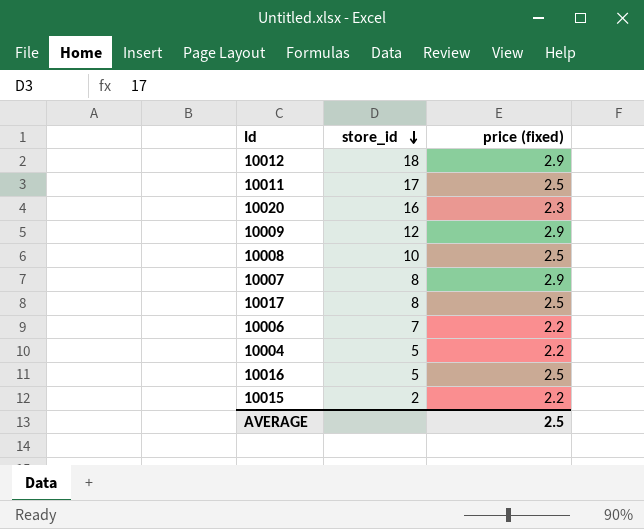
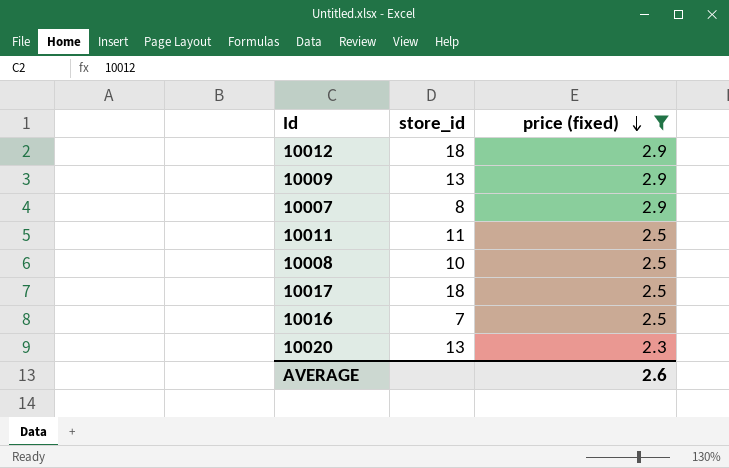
filter: none -> price (fixed) != 2.2
row order: store_id descending -> price (fixed) descending
10009 | store_id: 12 -> 13
10011 | store_id: 17 -> 11
10017 | store_id: 8 -> 18
10016 | store_id: 5 -> 7
10020 | store_id: 16 -> 13
AVERAGE | price (fixed): 2.5 -> 2.6

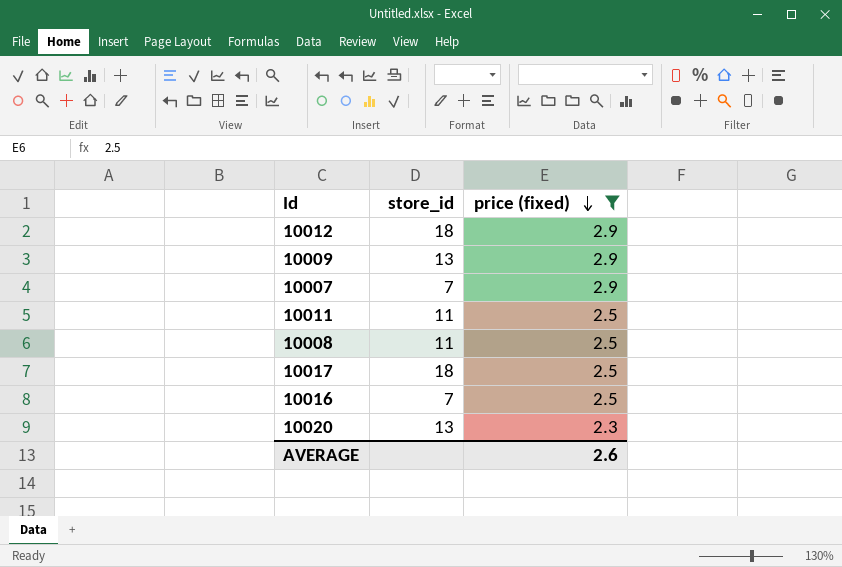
10007 | store_id: 8 -> 7
10008 | store_id: 10 -> 11

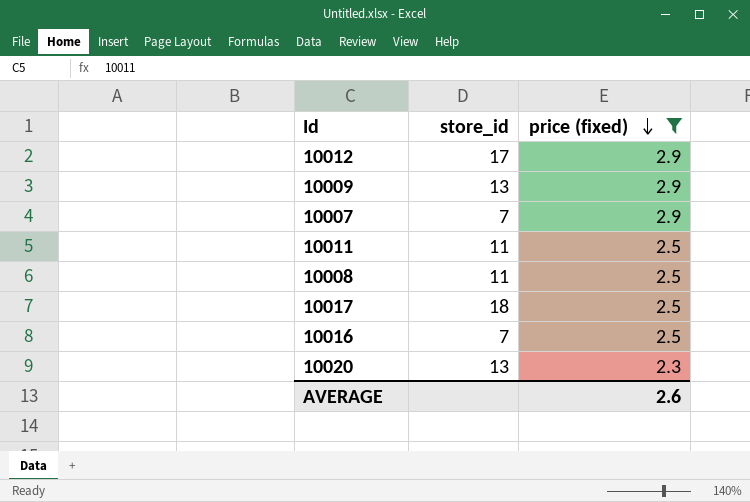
10012 | store_id: 18 -> 17

